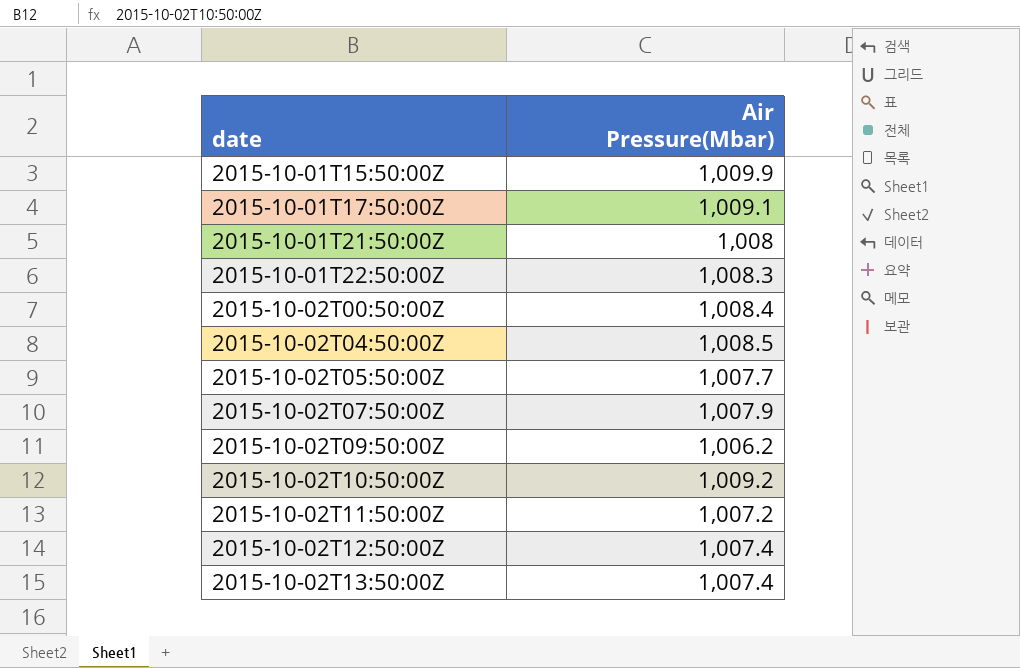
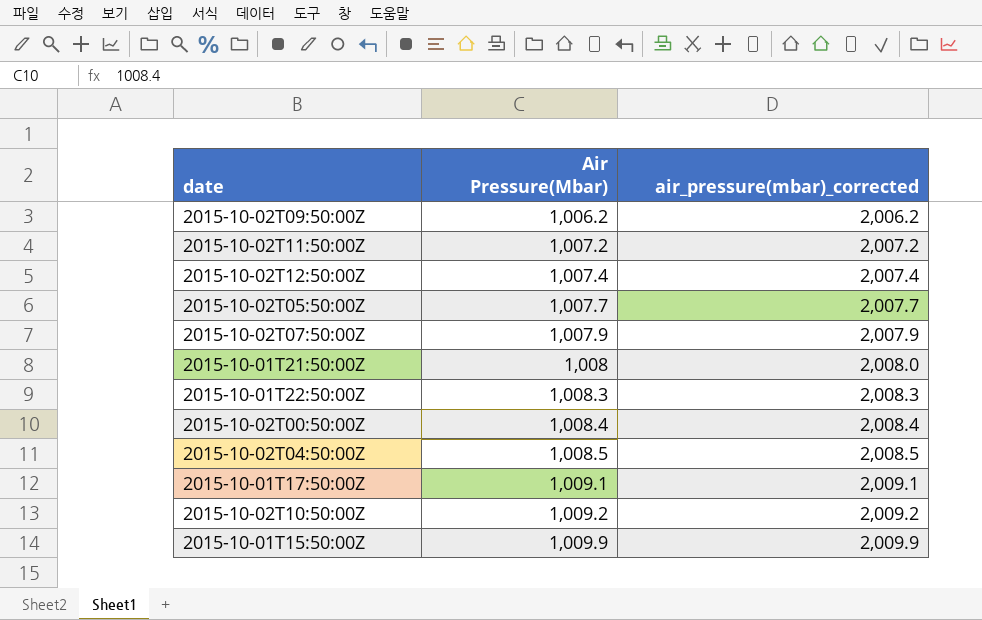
row order: date ascending -> Air Pressure(Mbar) ascending
column air_pressure(mbar)_corrected | formula: none -> [Air Pressure(Mbar)] + 1000
row 2015-10-02T13:50:00Z: 1,007.4 -> none

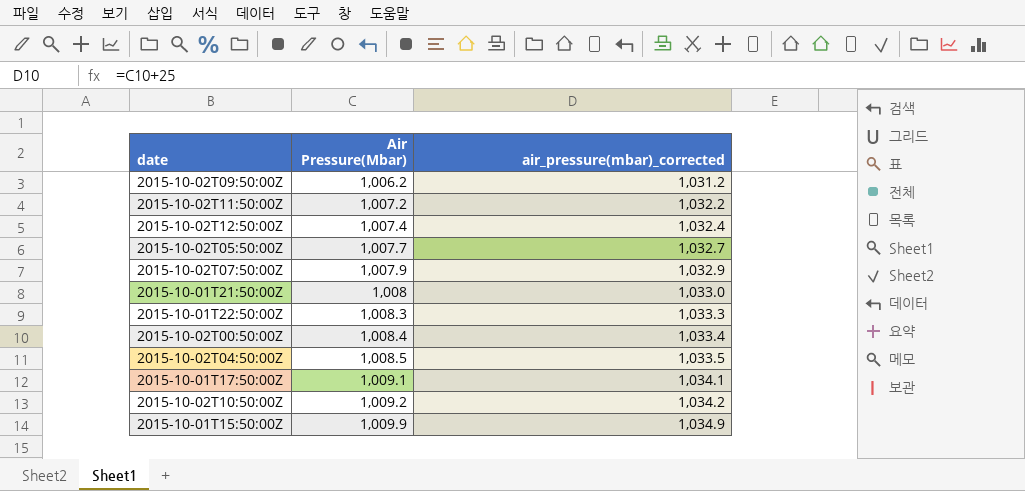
column air_pressure(mbar)_corrected | formula: [Air Pressure(Mbar)] + 1000 -> [Air Pressure(Mbar)] + 25

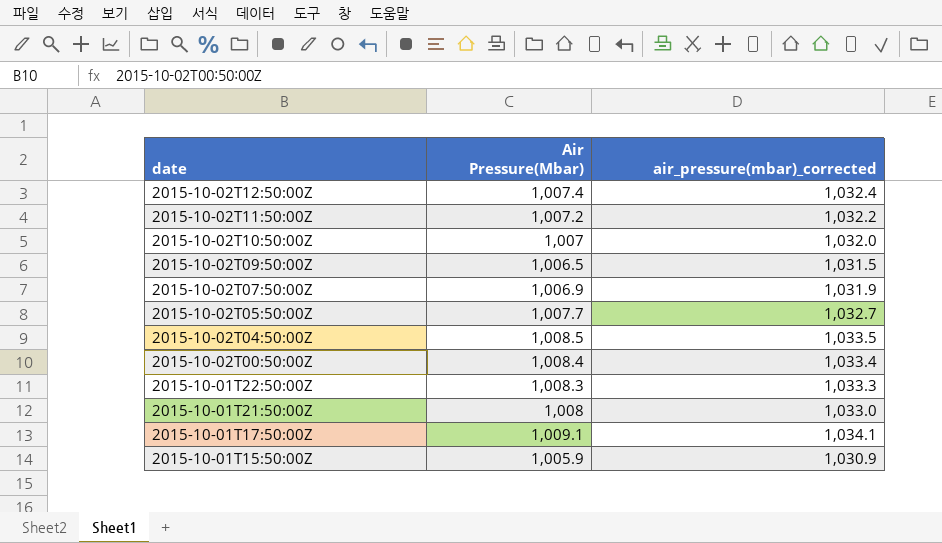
row order: Air Pressure(Mbar) ascending -> date descending
2015-10-02T10:50:00Z | Air Pressure(Mbar): 1,009.2 -> 1,007
2015-10-02T10:50:00Z | air_pressure(mbar)_corrected: 1,034.2 -> 1,032.0
2015-10-02T09:50:00Z | Air Pressure(Mbar): 1,006.2 -> 1,006.5
2015-10-02T09:50:00Z | air_pressure(mbar)_corrected: 1,031.2 -> 1,031.5
2015-10-02T07:50:00Z | Air Pressure(Mbar): 1,007.9 -> 1,006.9
2015-10-02T07:50:00Z | air_pressure(mbar)_corrected: 1,032.9 -> 1,031.9
2015-10-01T15:50:00Z | Air Pressure(Mbar): 1,009.9 -> 1,005.9
2015-10-01T15:50:00Z | air_pressure(mbar)_corrected: 1,034.9 -> 1,030.9

